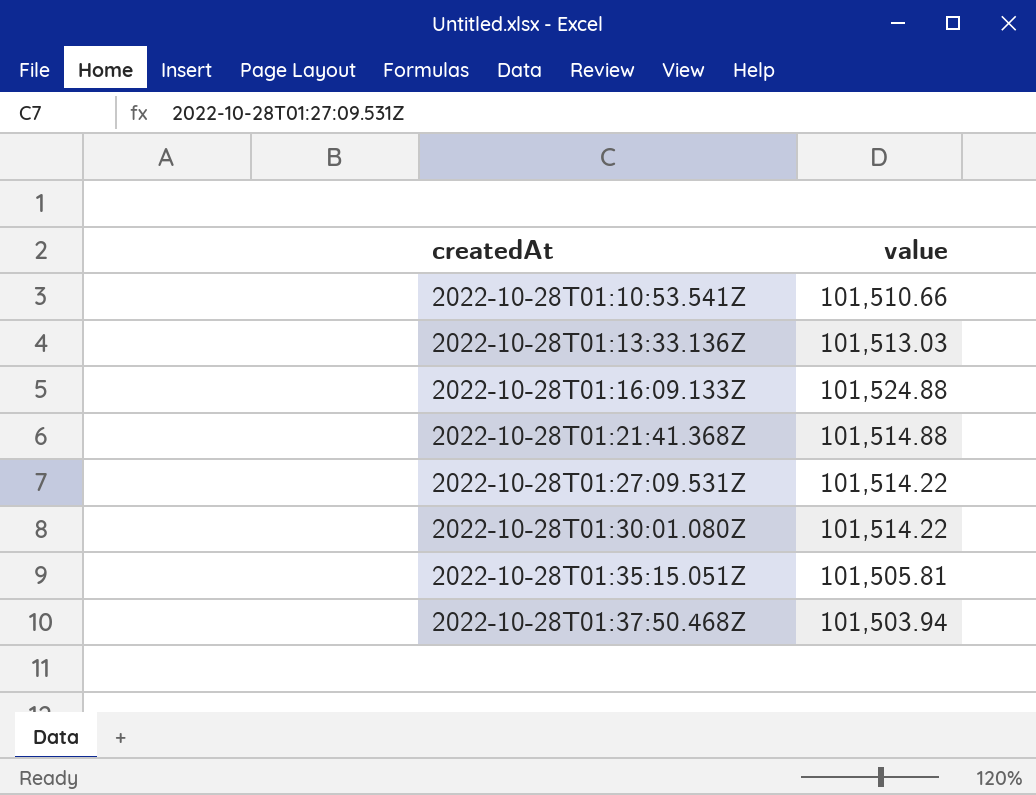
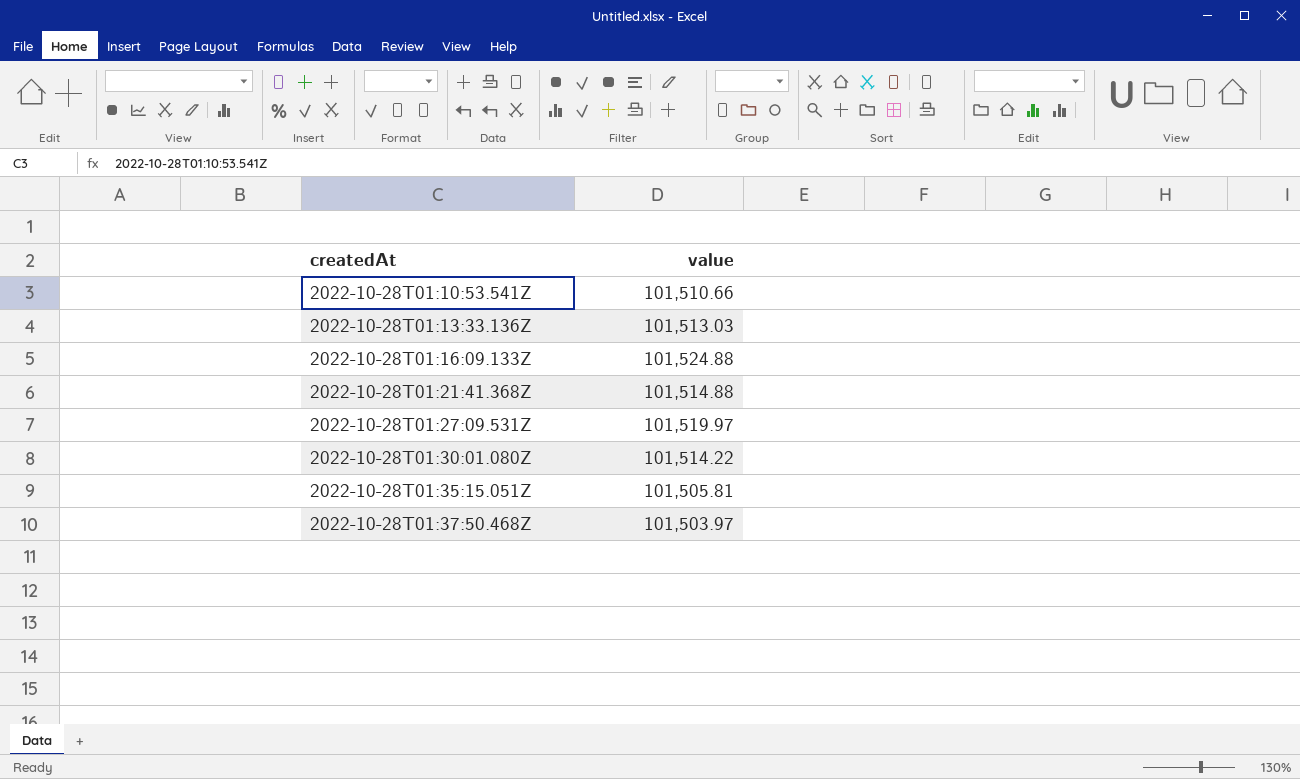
2022-10-28T01:27:09.531Z | value: 101,514.22 -> 101,519.97
2022-10-28T01:37:50.468Z | value: 101,503.94 -> 101,503.97

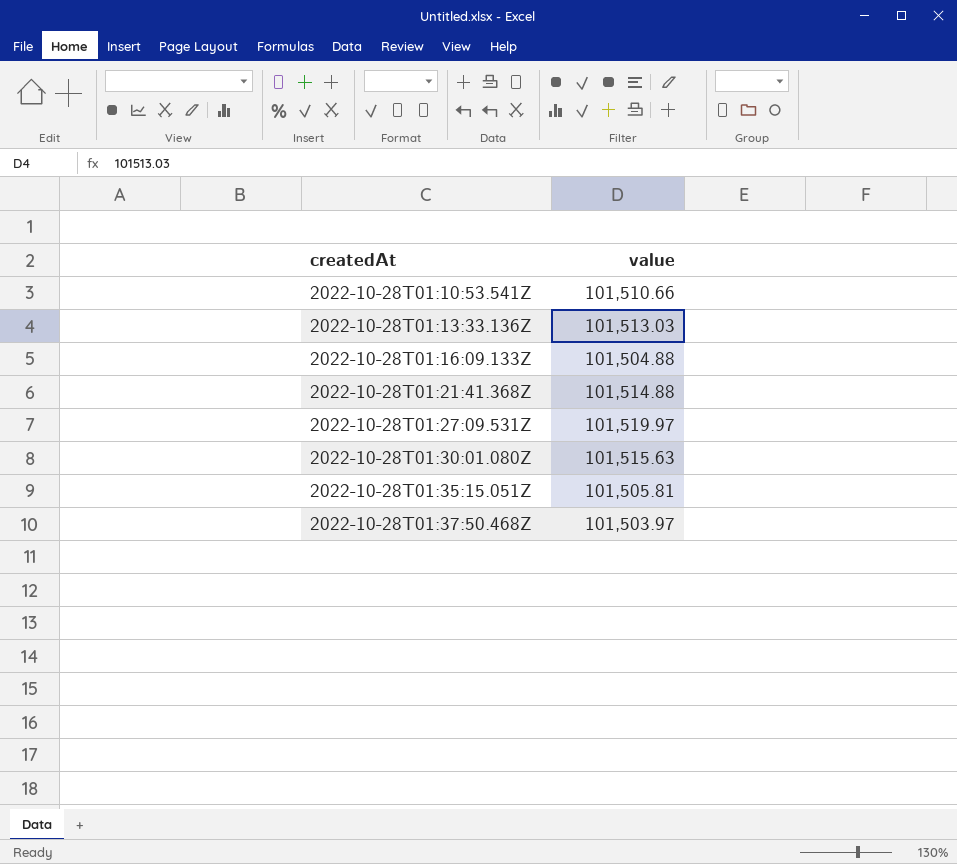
2022-10-28T01:16:09.133Z | value: 101,524.88 -> 101,504.88
2022-10-28T01:30:01.080Z | value: 101,514.22 -> 101,515.63

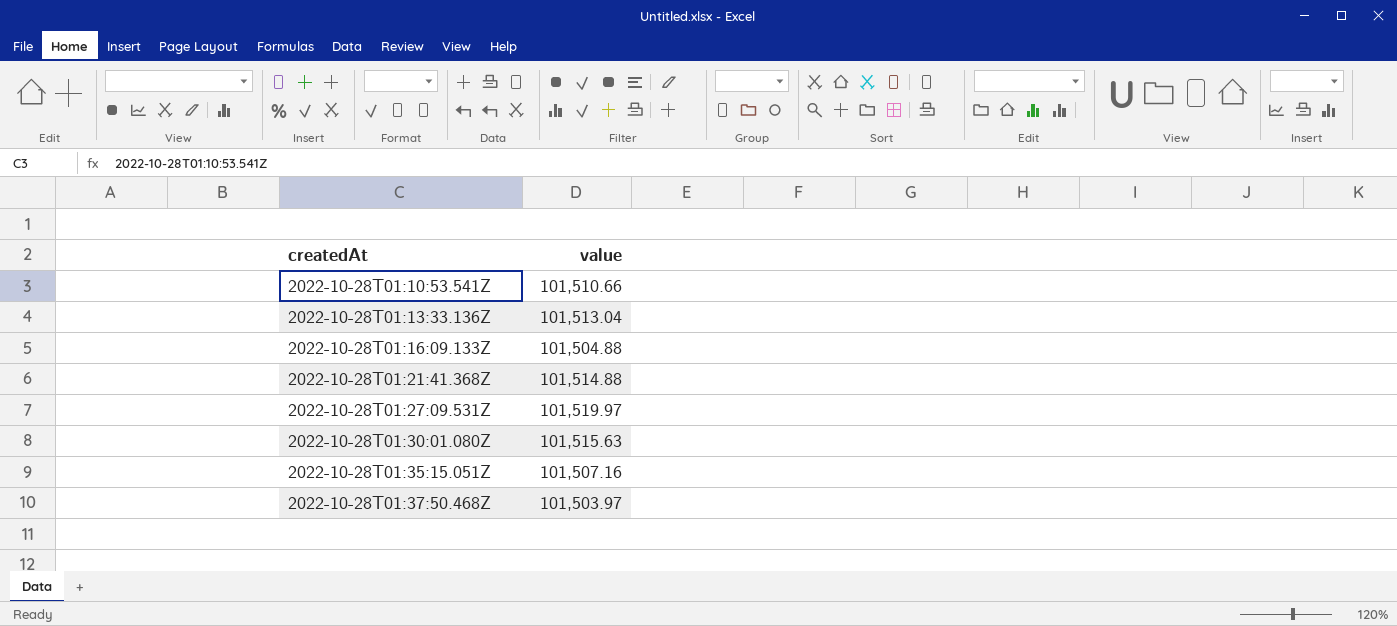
2022-10-28T01:13:33.136Z | value: 101,513.03 -> 101,513.04
2022-10-28T01:35:15.051Z | value: 101,505.81 -> 101,507.16

